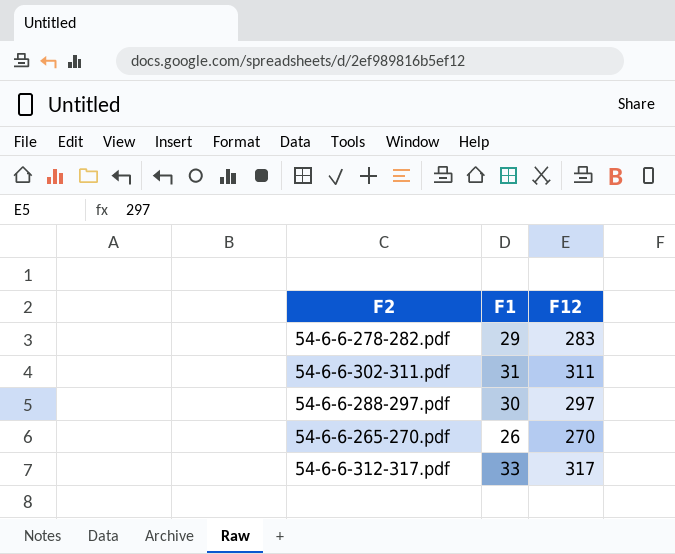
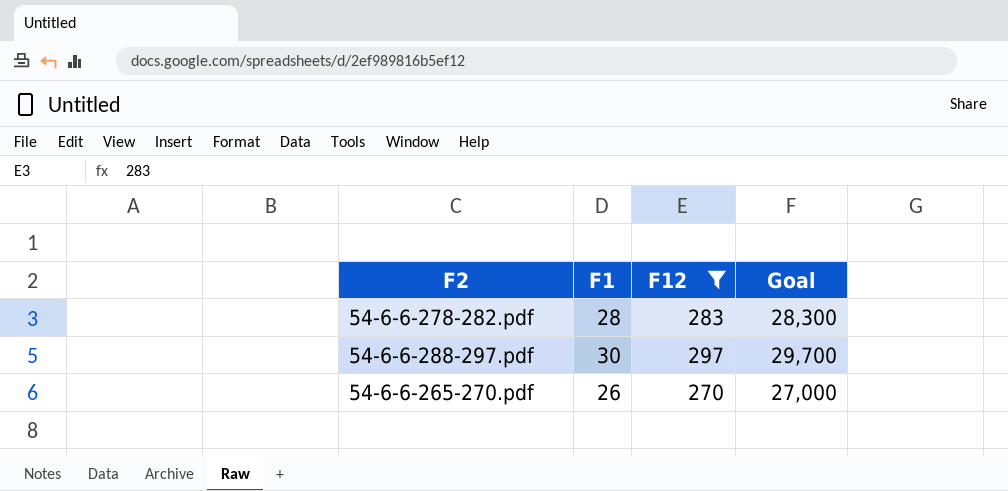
filter: none -> F12 <= 297
column Goal | formula: none -> [F12] * 100
54-6-6-278-282.pdf | F1: 29 -> 28

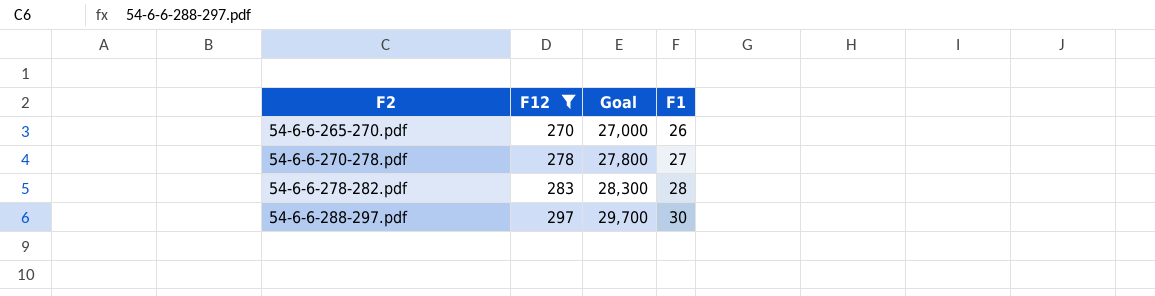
row order: none -> F2 ascending
column F1 | position: 2 -> 4
row 54-6-6-270-278.pdf: none -> 278 | 27,800 | 27

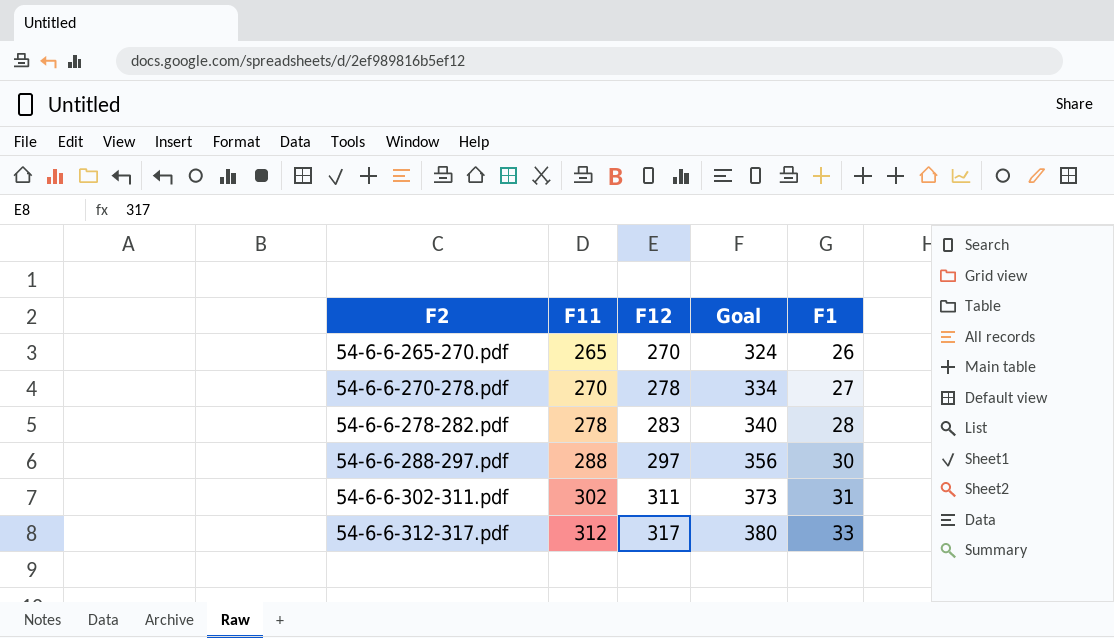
filter: F12 <= 297 -> none
column F11 | position: none -> 2
column Goal | formula: [F12] * 100 -> [F12] * 1.2

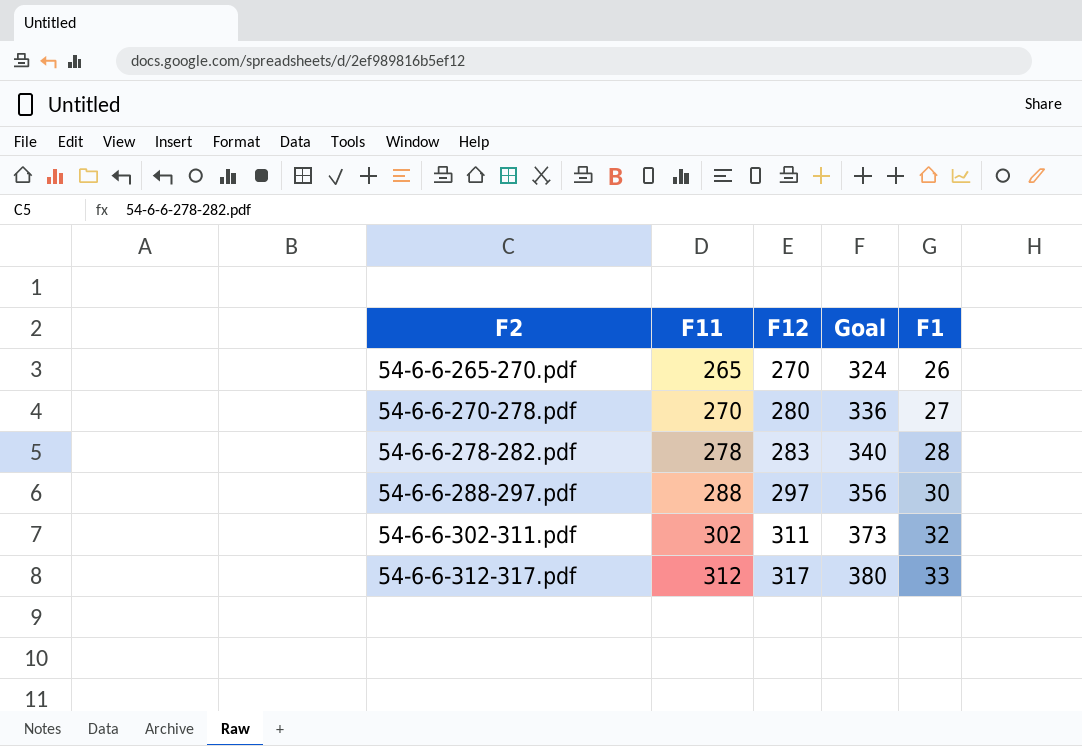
54-6-6-270-278.pdf | F12: 278 -> 280
54-6-6-270-278.pdf | Goal: 334 -> 336
54-6-6-302-311.pdf | F1: 31 -> 32

